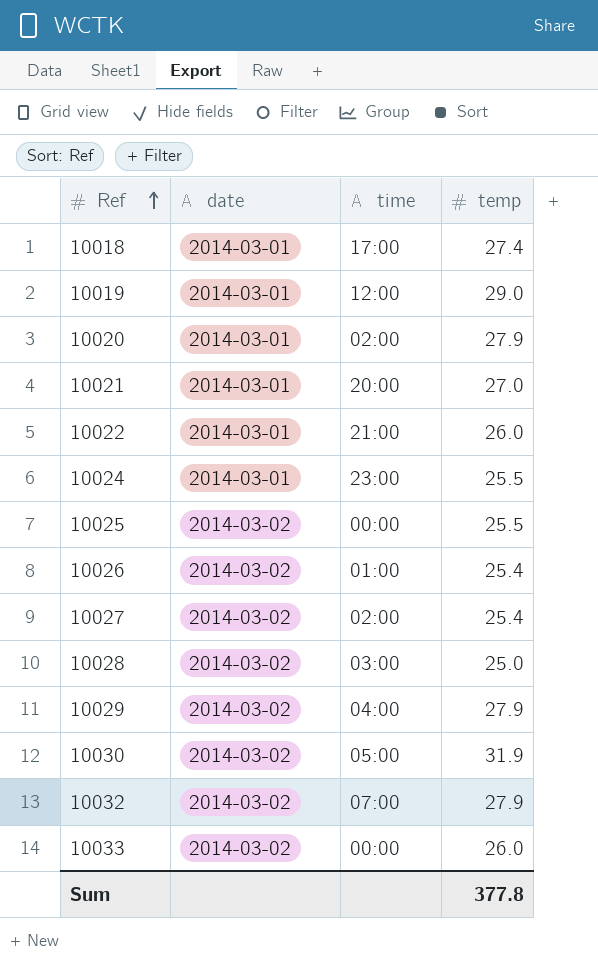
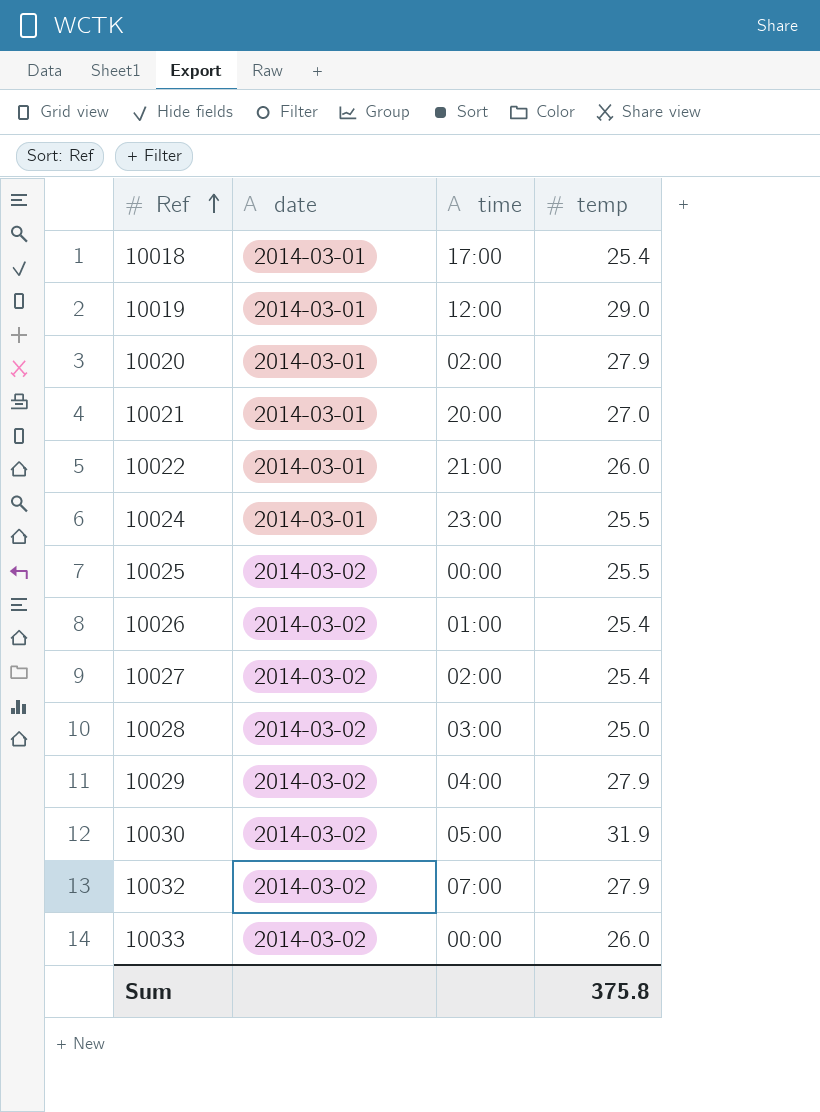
10018 | temp: 27.4 -> 25.4
Sum | temp: 377.8 -> 375.8

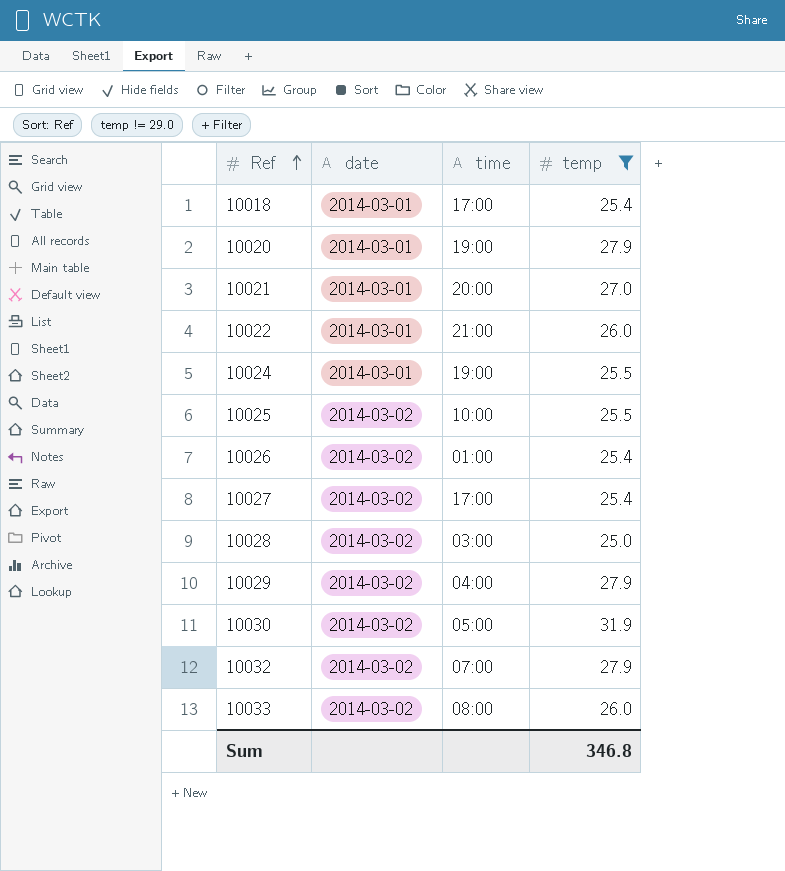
filter: none -> temp != 29.0
10020 | time: 02:00 -> 19:00
10024 | time: 23:00 -> 19:00
10025 | time: 00:00 -> 10:00
10027 | time: 02:00 -> 17:00
10033 | time: 00:00 -> 08:00
Sum | temp: 375.8 -> 346.8

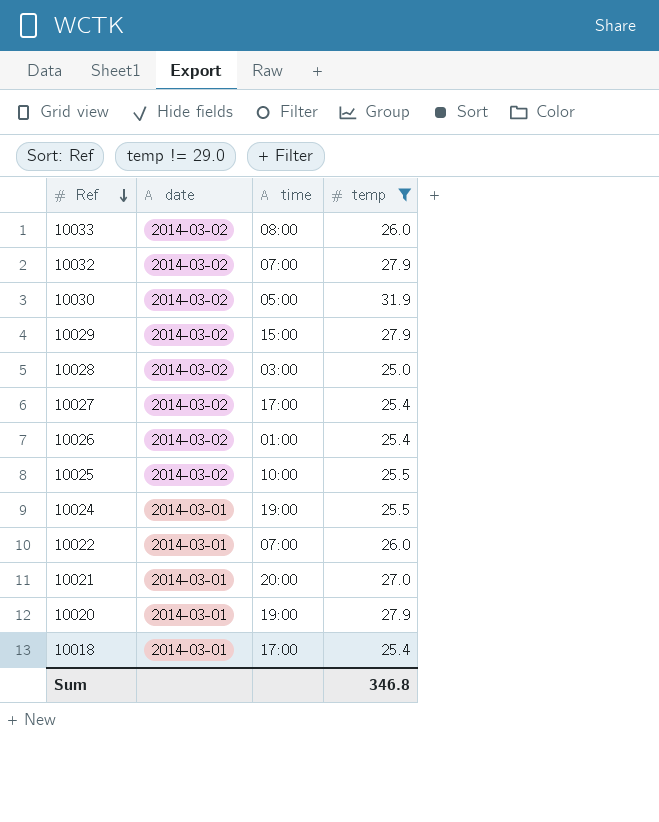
row order: Ref ascending -> Ref descending
10029 | time: 04:00 -> 15:00
10022 | time: 21:00 -> 07:00

